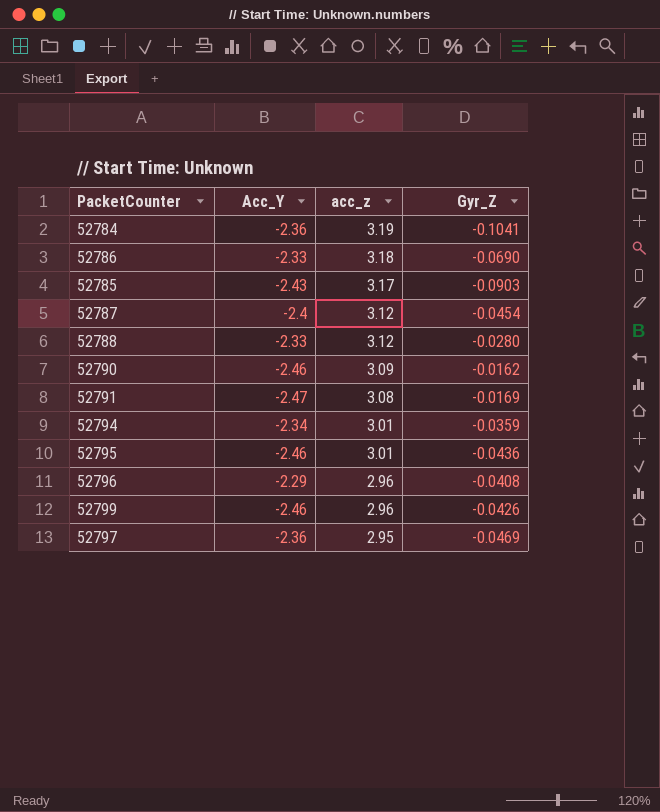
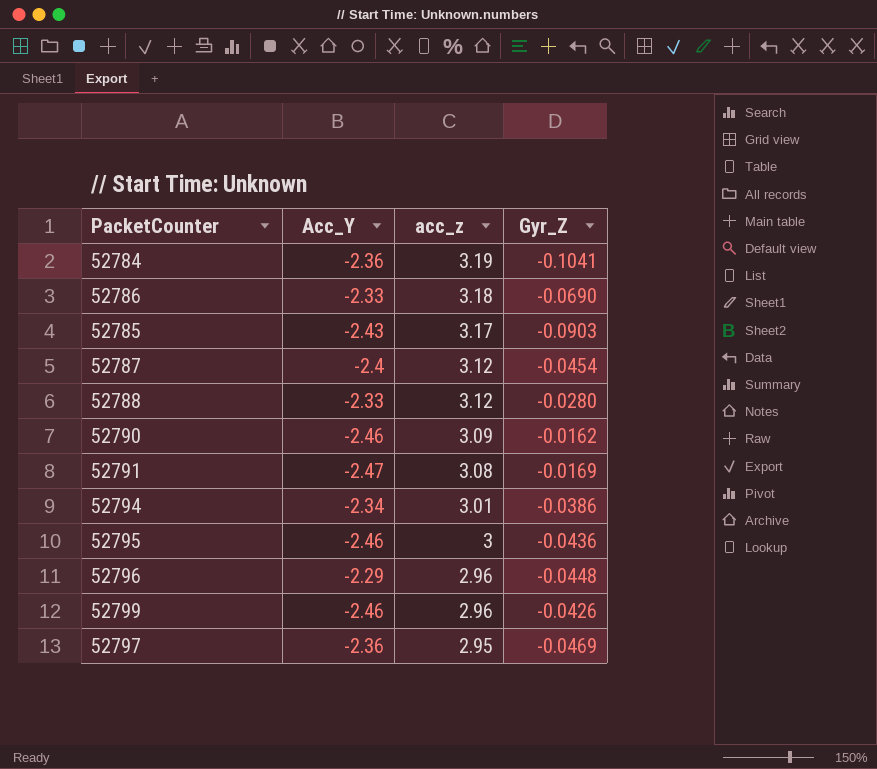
52794 | Gyr_Z: -0.0359 -> -0.0386
52795 | acc_z: 3.01 -> 3
52796 | Gyr_Z: -0.0408 -> -0.0448

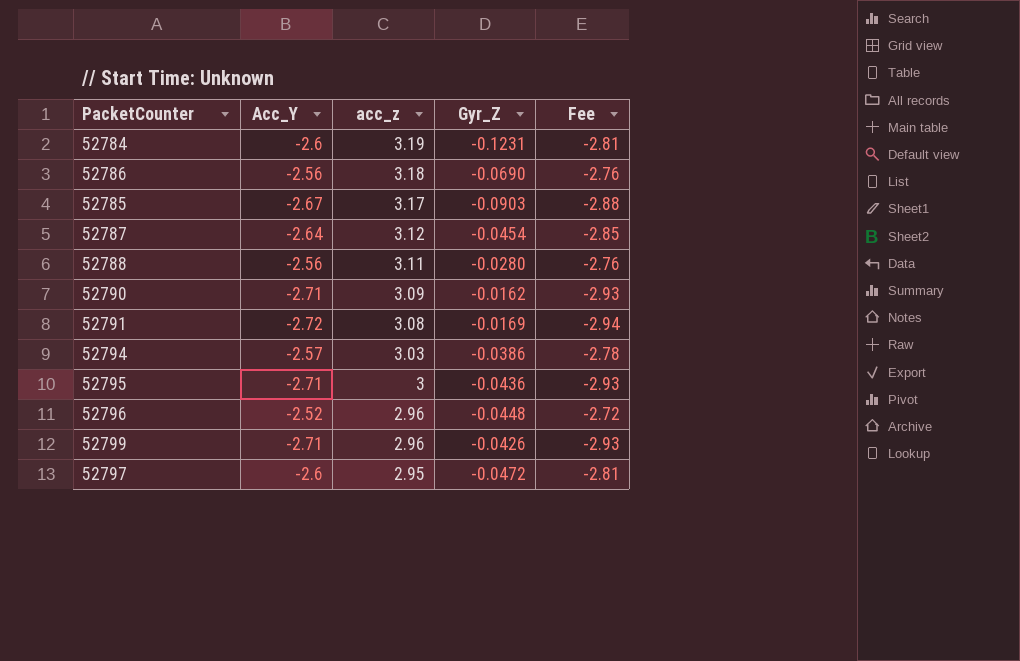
column Fee | formula: none -> [Acc_Y] * 1.08
52784 | Acc_Y: -2.36 -> -2.6
52784 | Gyr_Z: -0.1041 -> -0.1231
52786 | Acc_Y: -2.33 -> -2.56
52785 | Acc_Y: -2.43 -> -2.67
52787 | Acc_Y: -2.4 -> -2.64
52788 | Acc_Y: -2.33 -> -2.56
52788 | acc_z: 3.12 -> 3.11
52790 | Acc_Y: -2.46 -> -2.71
52791 | Acc_Y: -2.47 -> -2.72
52794 | Acc_Y: -2.34 -> -2.57
52794 | acc_z: 3.01 -> 3.03
52795 | Acc_Y: -2.46 -> -2.71
52796 | Acc_Y: -2.29 -> -2.52
52799 | Acc_Y: -2.46 -> -2.71
52797 | Acc_Y: -2.36 -> -2.6
52797 | Gyr_Z: -0.0469 -> -0.0472

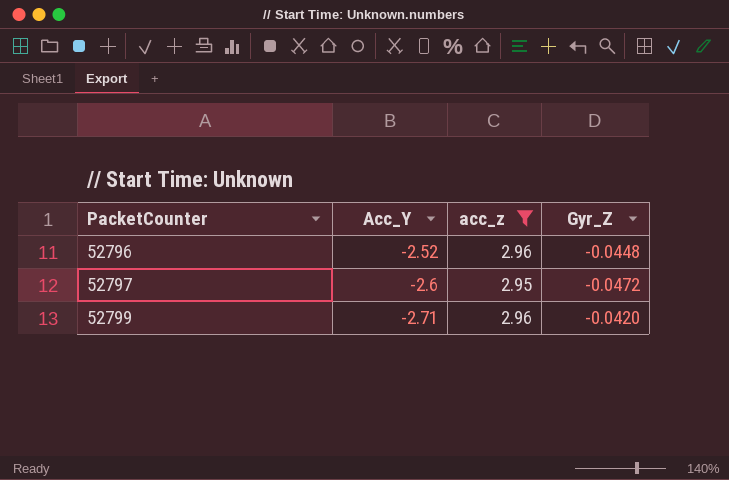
filter: none -> acc_z <= 2.96
row order: acc_z descending -> PacketCounter ascending
column Fee | formula: [Acc_Y] * 1.08 -> none
52799 | Gyr_Z: -0.0426 -> -0.0420

